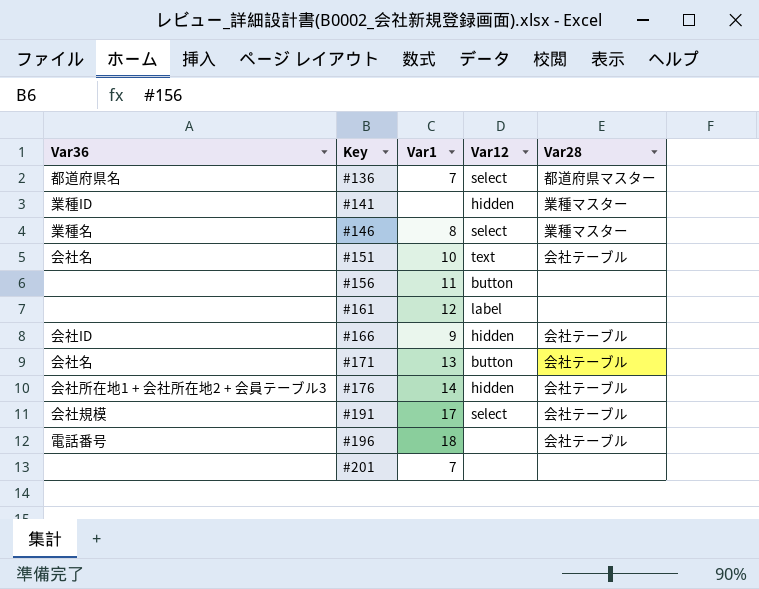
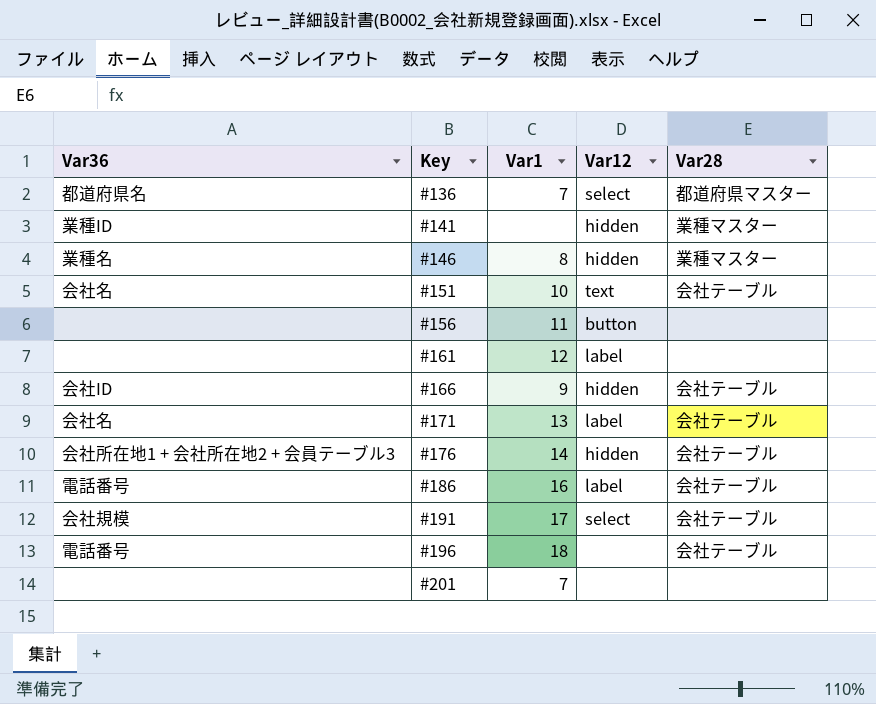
#146 | Var12: select -> hidden
#171 | Var12: button -> label
row #186: none -> 電話番号 | 16 | label | 会社テーブル

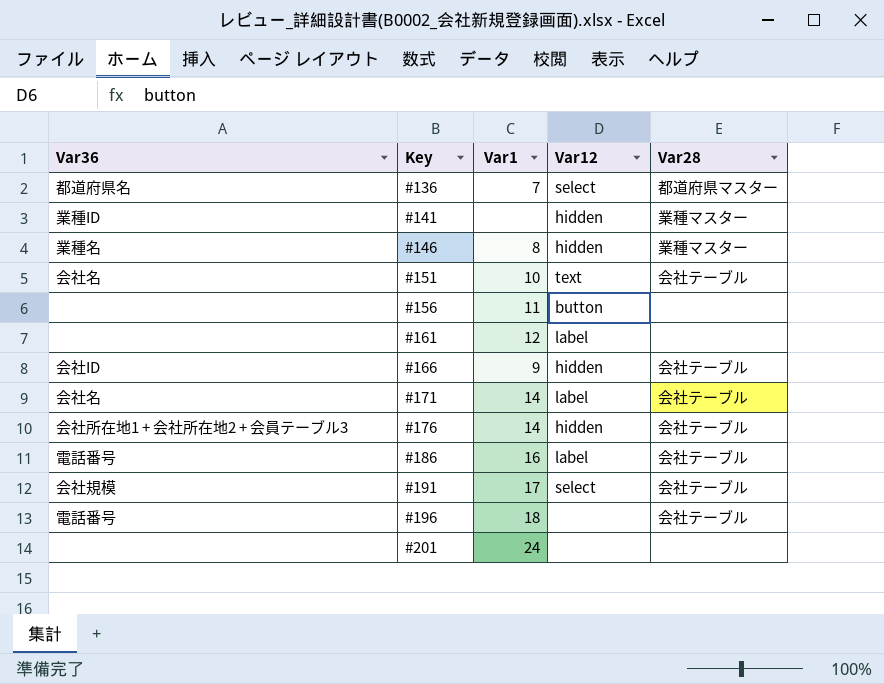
#171 | Var1: 13 -> 14
#201 | Var1: 7 -> 24

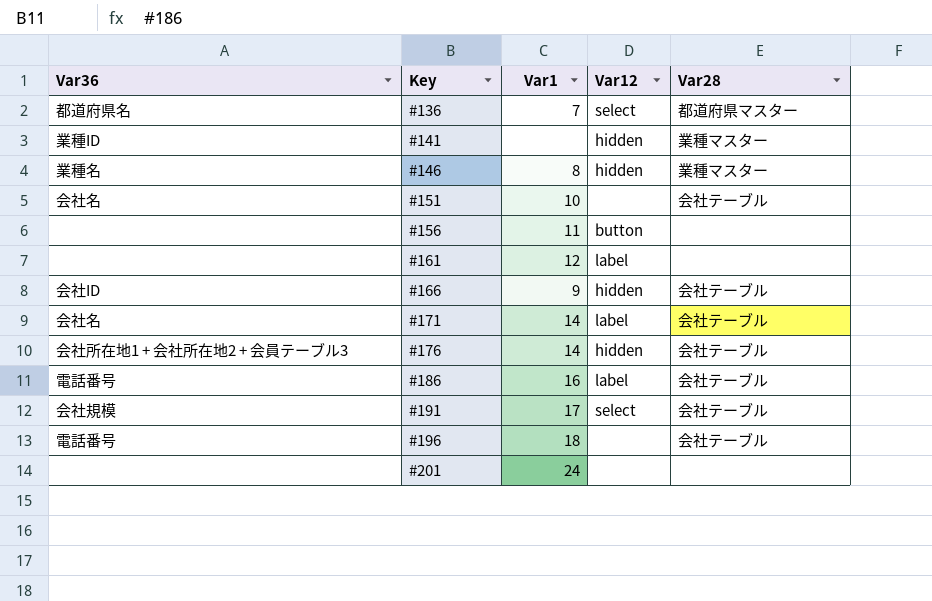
#151 | Var12: text -> none

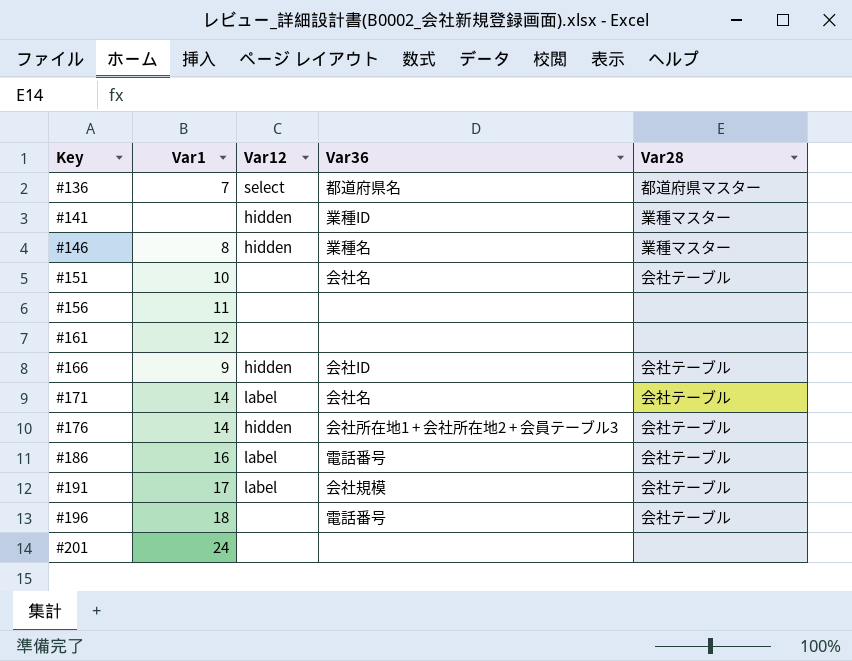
column Var36 | position: 1 -> 4
#156 | Var12: button -> none
#161 | Var12: label -> none
#191 | Var12: select -> label

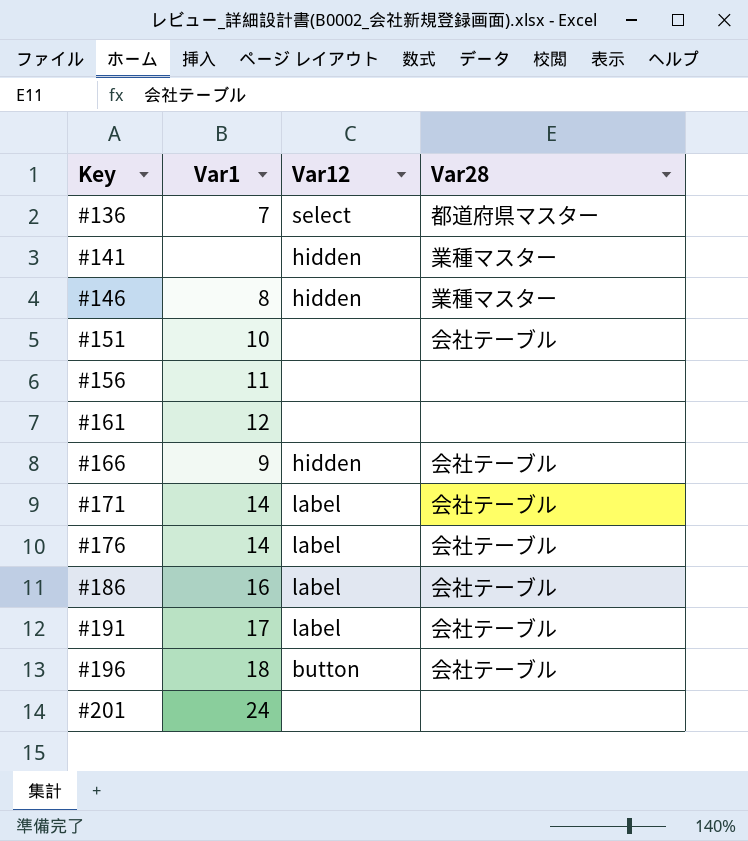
column Var36 | position: 4 -> none
#176 | Var12: hidden -> label
#196 | Var12: none -> button

